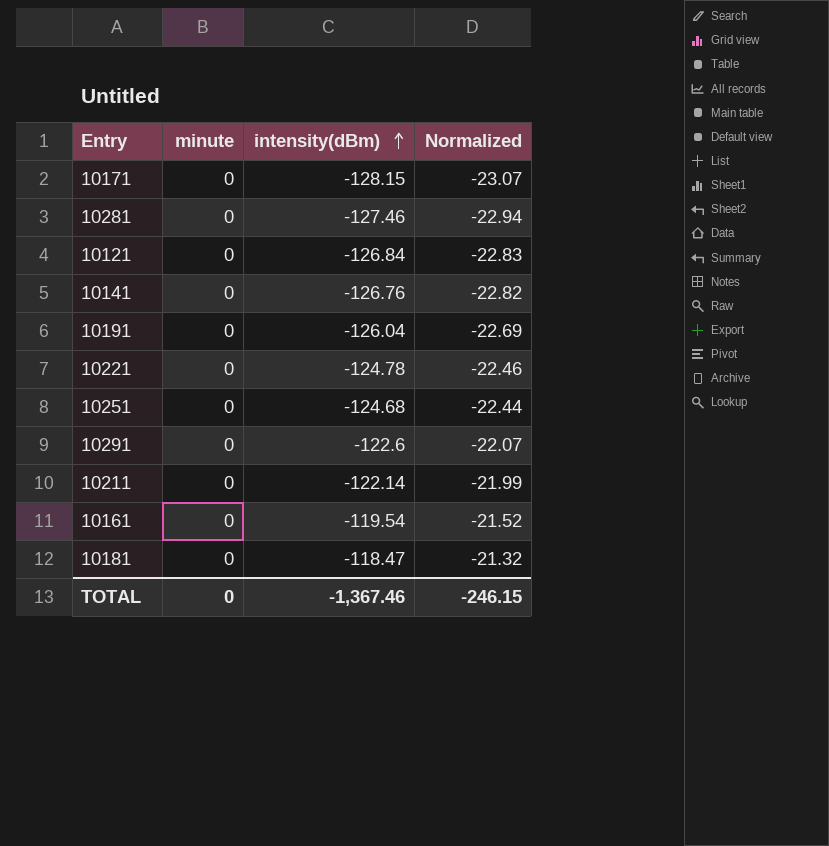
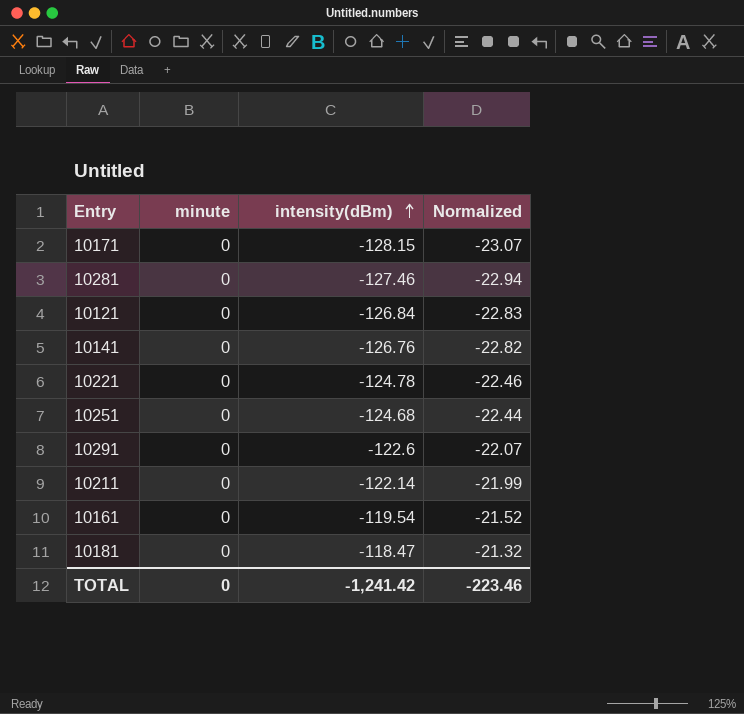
row 10191: 0 | -126.04 | -22.69 -> none
TOTAL | intensity(dBm): -1,367.46 -> -1,241.42
TOTAL | Normalized: -246.15 -> -223.46

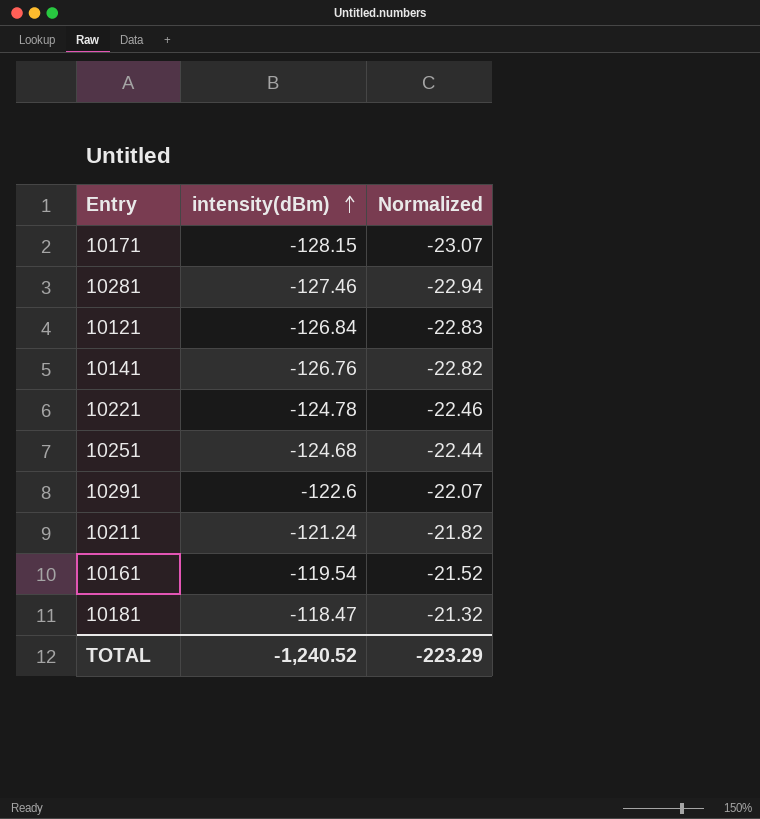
column minute | position: 2 -> none
10211 | intensity(dBm): -122.14 -> -121.24
10211 | Normalized: -21.99 -> -21.82
TOTAL | intensity(dBm): -1,241.42 -> -1,240.52
TOTAL | Normalized: -223.46 -> -223.29

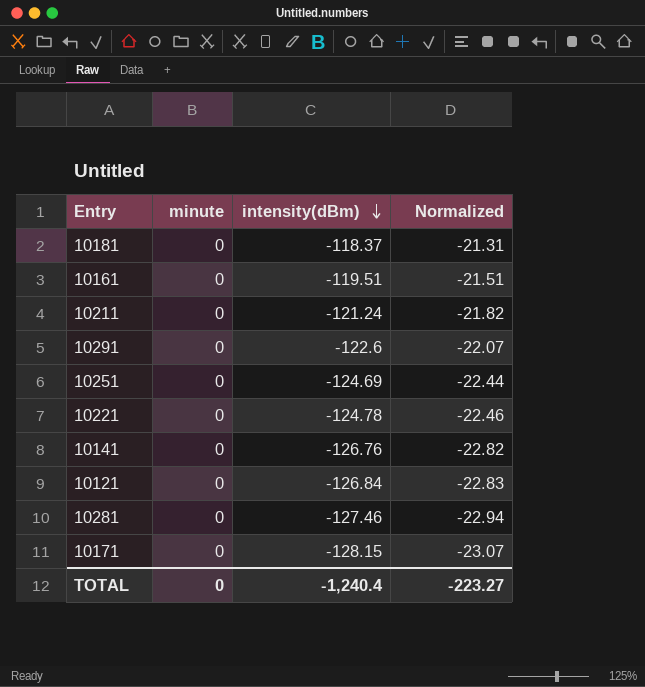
row order: intensity(dBm) ascending -> intensity(dBm) descending
column minute | position: none -> 2
10181 | intensity(dBm): -118.47 -> -118.37
10181 | Normalized: -21.32 -> -21.31
10161 | intensity(dBm): -119.54 -> -119.51
10161 | Normalized: -21.52 -> -21.51
10251 | intensity(dBm): -124.68 -> -124.69
TOTAL | intensity(dBm): -1,240.52 -> -1,240.4
TOTAL | Normalized: -223.29 -> -223.27

